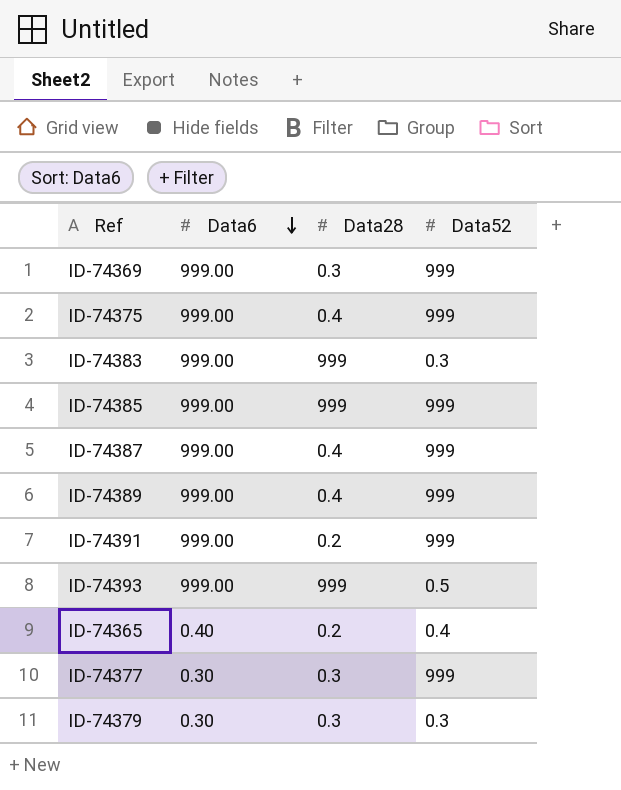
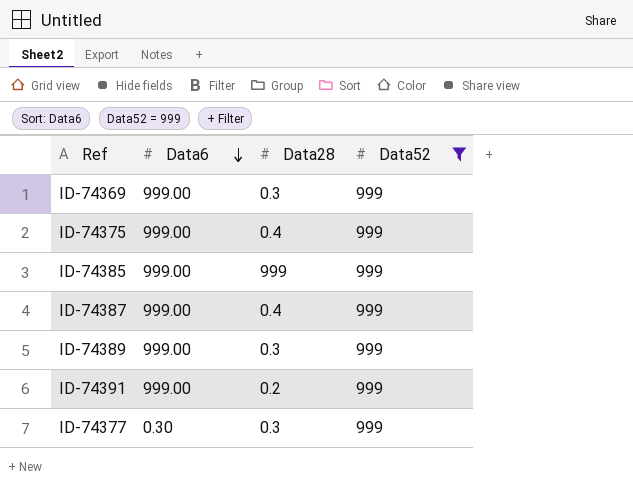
filter: none -> Data52 = 999
ID-74389 | Data28: 0.4 -> 0.3

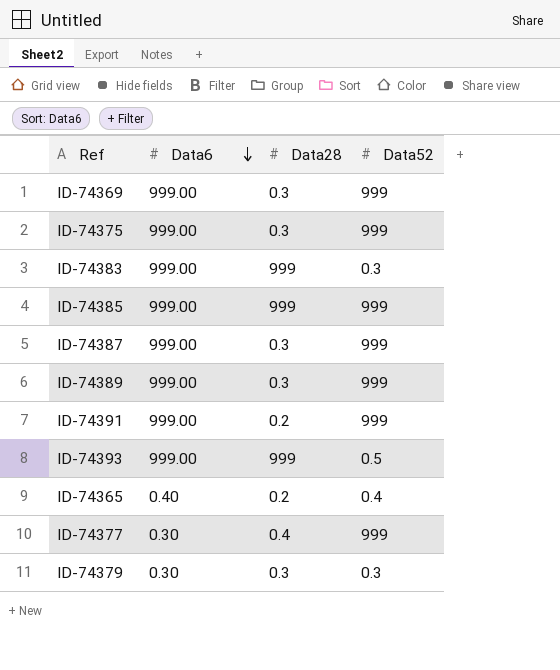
filter: Data52 = 999 -> none
ID-74375 | Data28: 0.4 -> 0.3
ID-74387 | Data28: 0.4 -> 0.3
ID-74377 | Data28: 0.3 -> 0.4

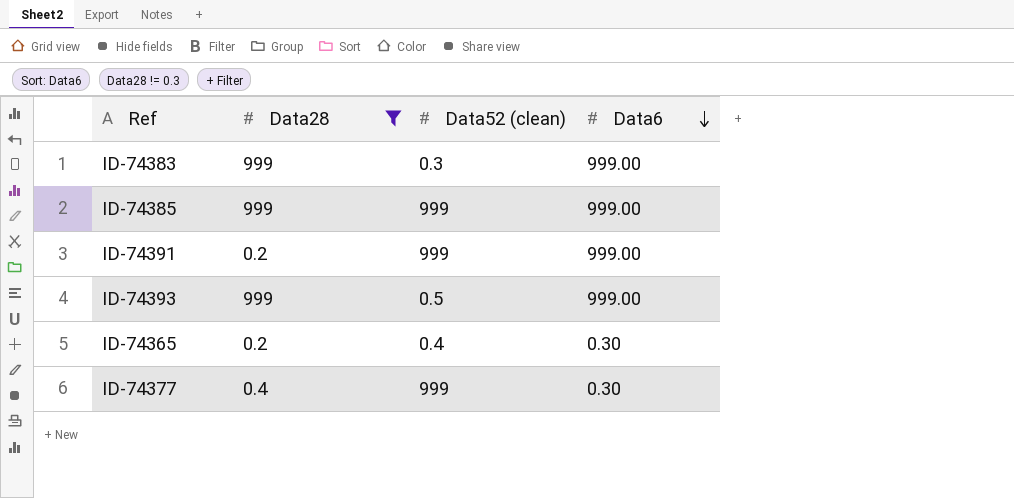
filter: none -> Data28 != 0.3
column name: Data52 -> Data52 (clean)
column Data6 | position: 2 -> 4
ID-74365 | Data6: 0.40 -> 0.30

